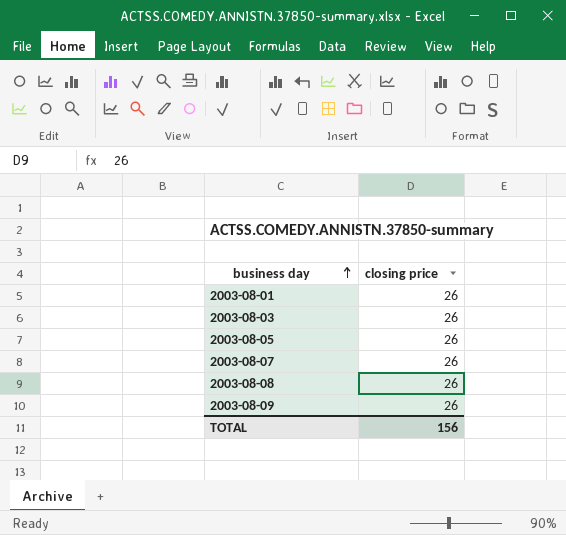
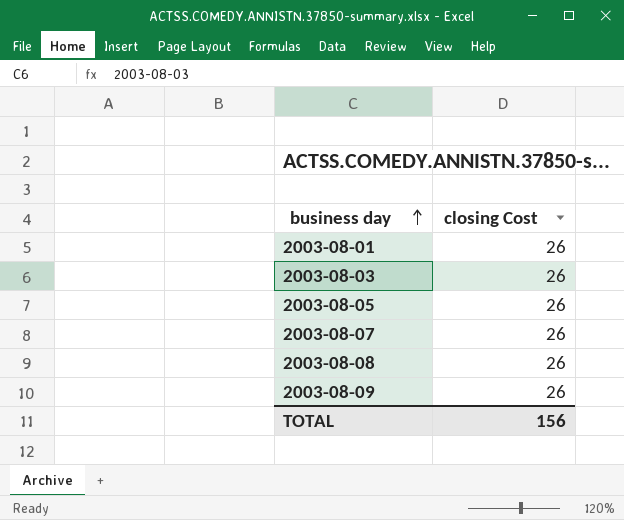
column name: closing price -> closing Cost

